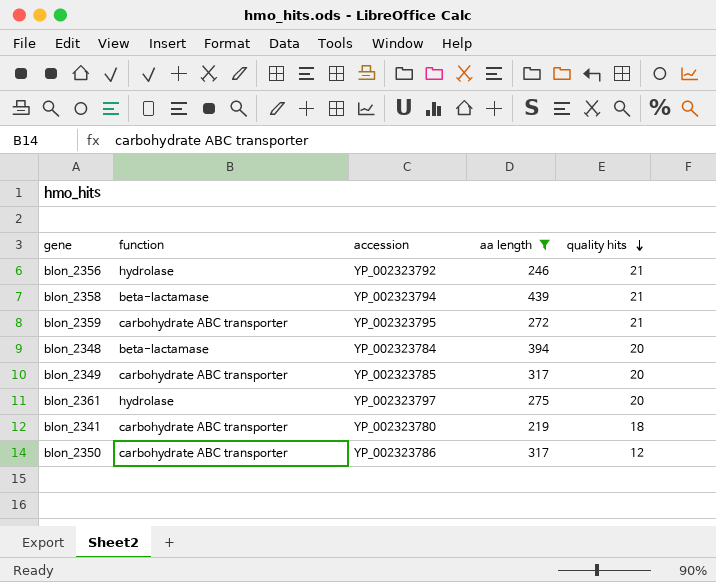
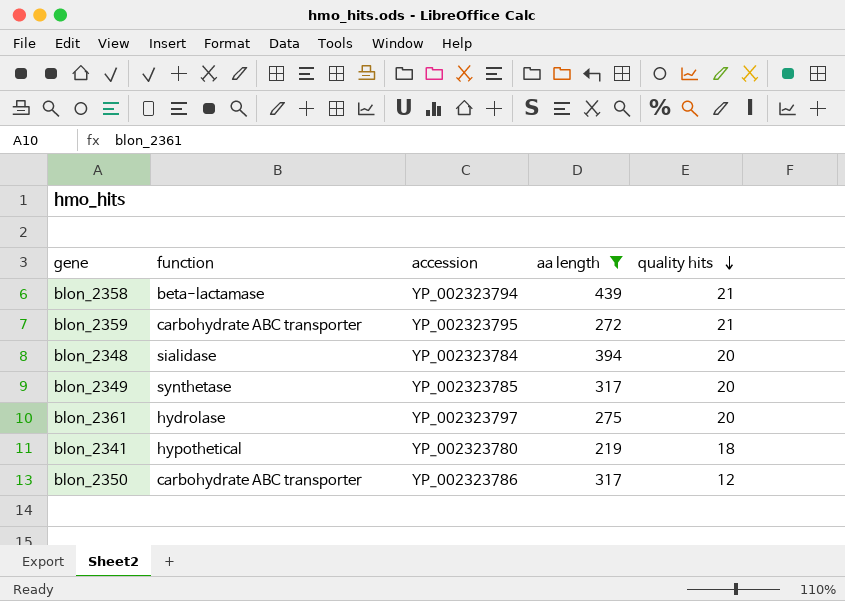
row blon_2356: hydrolase | YP_002323792 | 246 | 21 -> none
blon_2348 | function: beta-lactamase -> sialidase
blon_2349 | function: carbohydrate ABC transporter -> synthetase
blon_2341 | function: carbohydrate ABC transporter -> hypothetical

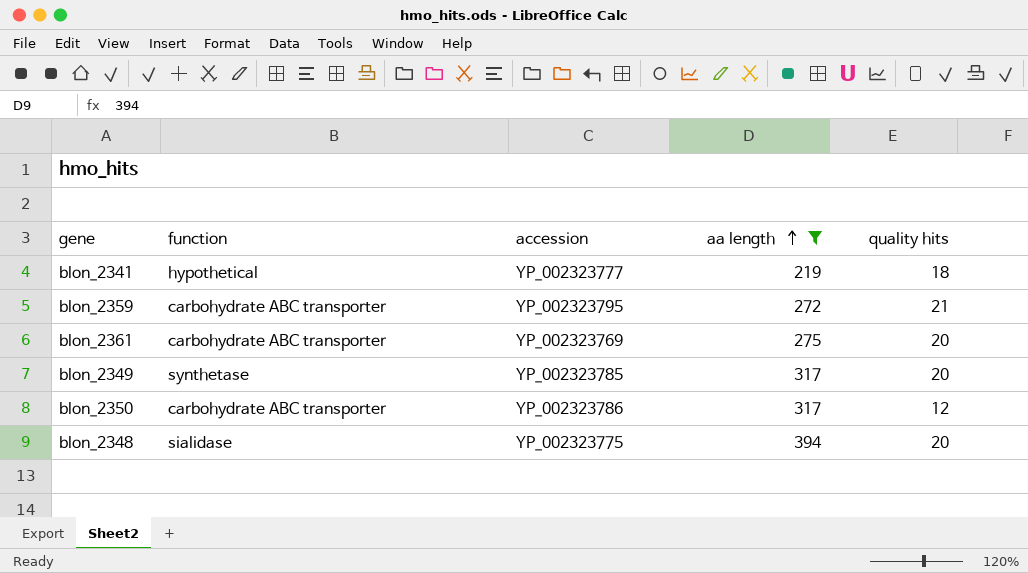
row order: quality hits descending -> aa length ascending
row blon_2358: beta-lactamase | YP_002323794 | 439 | 21 -> none
blon_2341 | accession: YP_002323780 -> YP_002323777
blon_2361 | function: hydrolase -> carbohydrate ABC transporter
blon_2361 | accession: YP_002323797 -> YP_002323769
blon_2348 | accession: YP_002323784 -> YP_002323775

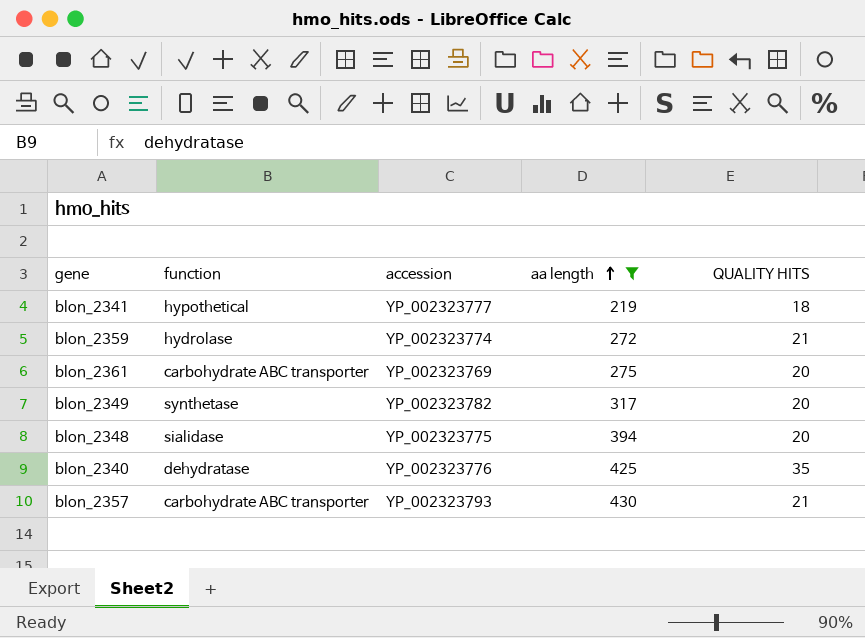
column name: quality hits -> QUALITY HITS
row blon_2350: carbohydrate ABC transporter | YP_002323786 | 317 | 12 -> none
blon_2359 | function: carbohydrate ABC transporter -> hydrolase
blon_2359 | accession: YP_002323795 -> YP_002323774
blon_2349 | accession: YP_002323785 -> YP_002323782
row blon_2340: none -> dehydratase | YP_002323776 | 425 | 35
row blon_2357: none -> carbohydrate ABC transporter | YP_002323793 | 430 | 21

